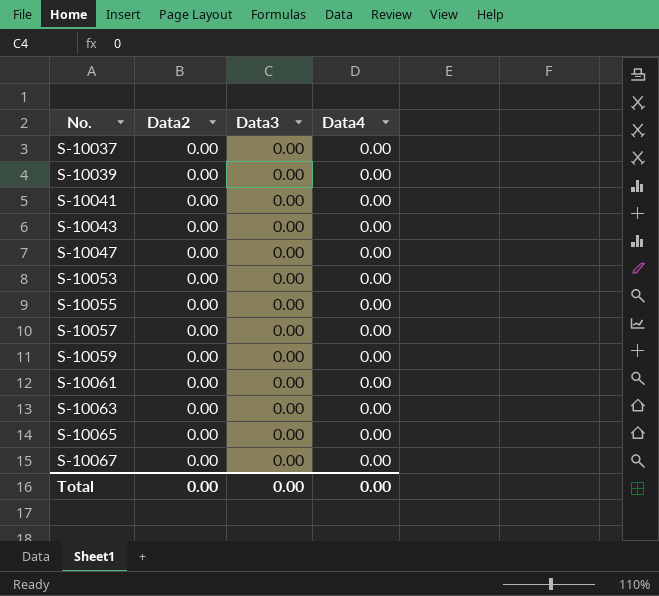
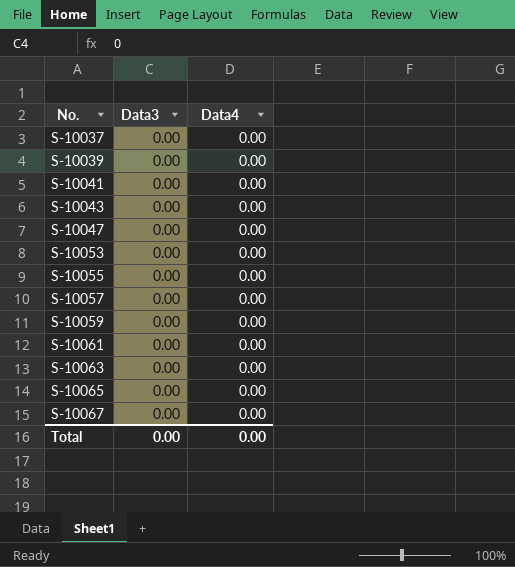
column Data2 | position: 2 -> none

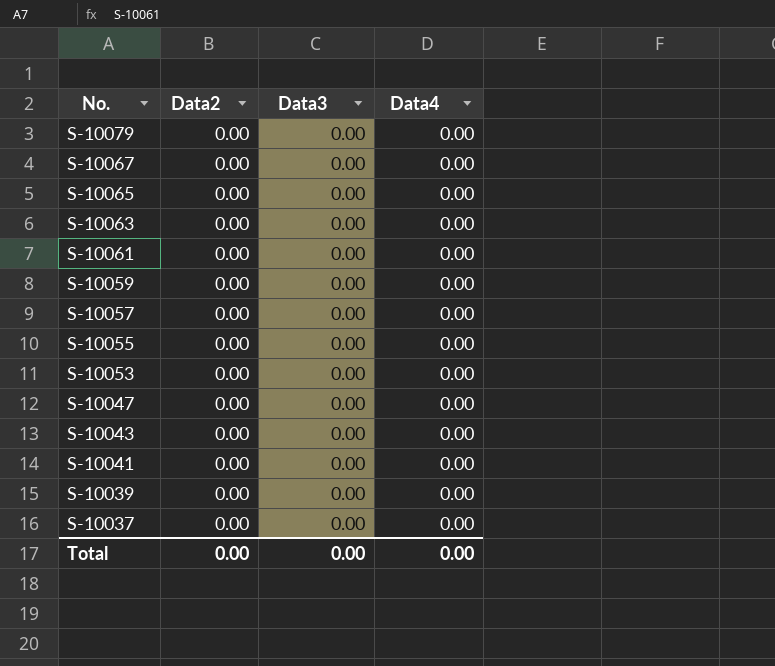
row order: No. ascending -> No. descending
column Data2 | position: none -> 2
row S-10079: none -> 0.00 | 0.00 | 0.00

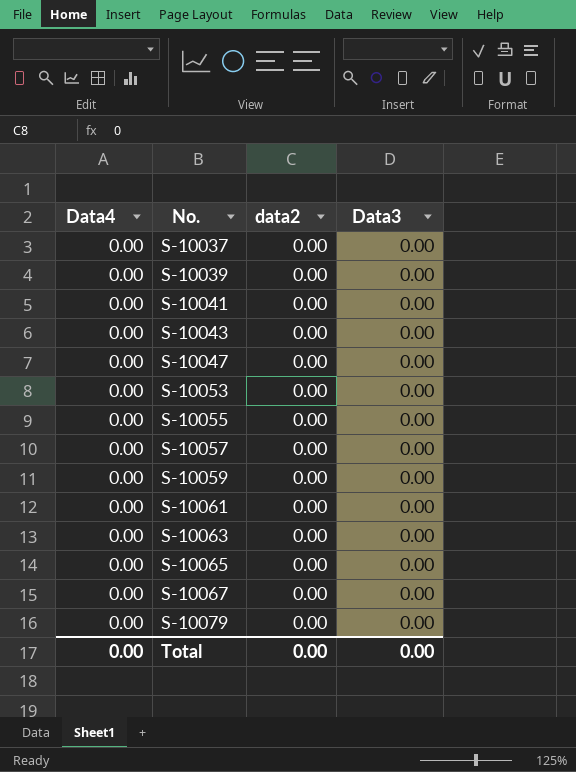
row order: No. descending -> No. ascending
column Data4 | position: 4 -> 1
column name: Data2 -> data2

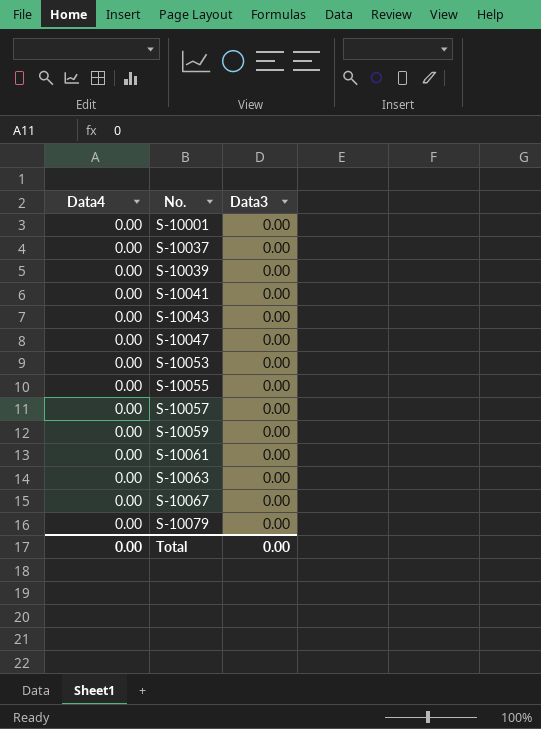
column data2 | position: 3 -> none
row S-10065: 0.00 | 0.00 | 0.00 -> none
row S-10001: none -> 0.00 | 0.00

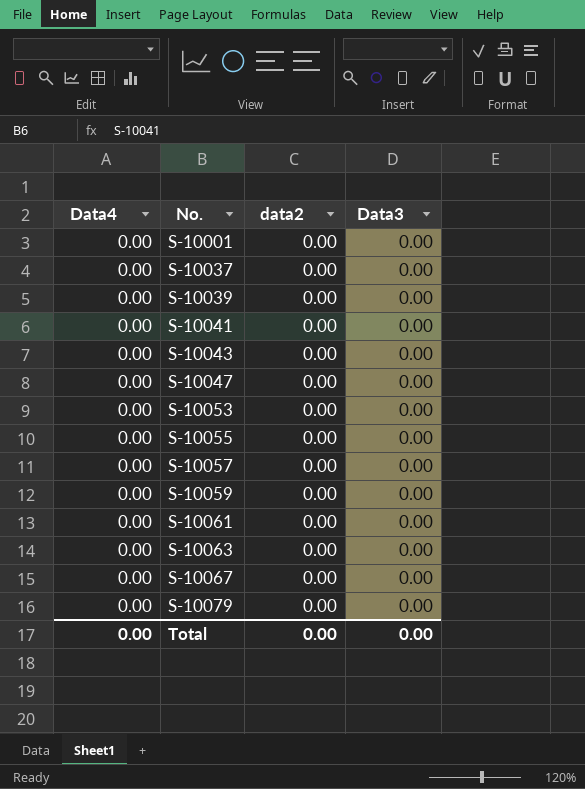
column data2 | position: none -> 3

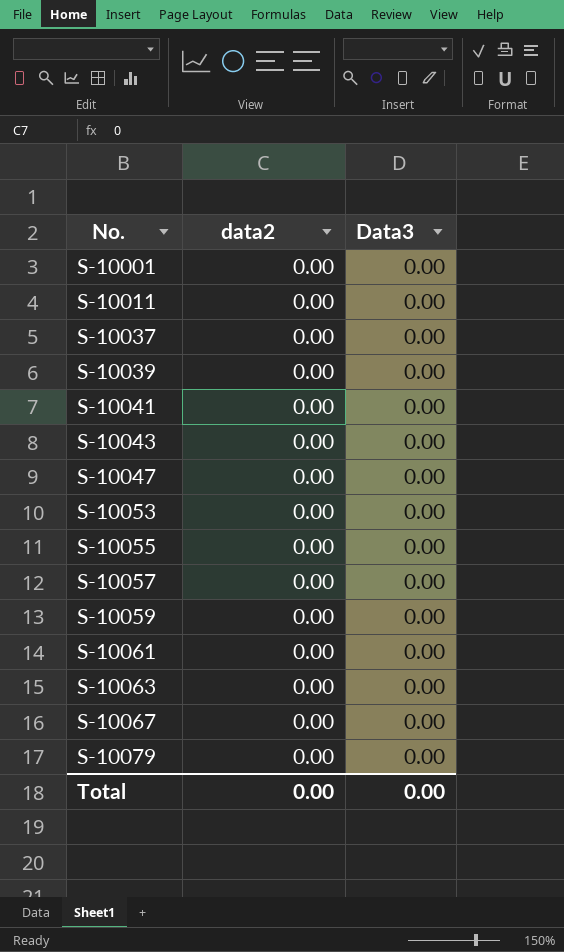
column Data4 | position: 1 -> none
row S-10011: none -> 0.00 | 0.00

